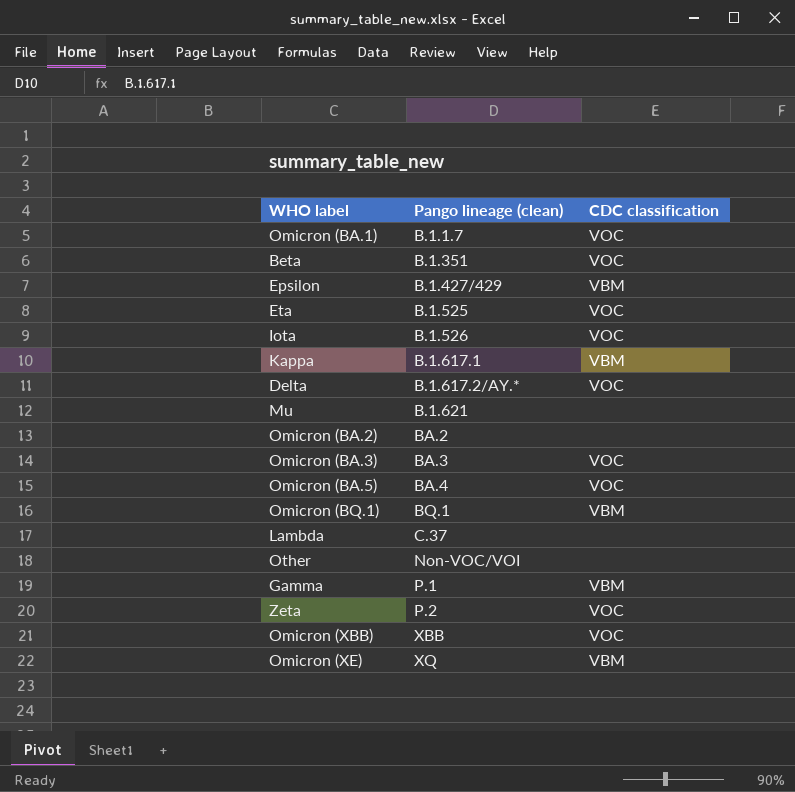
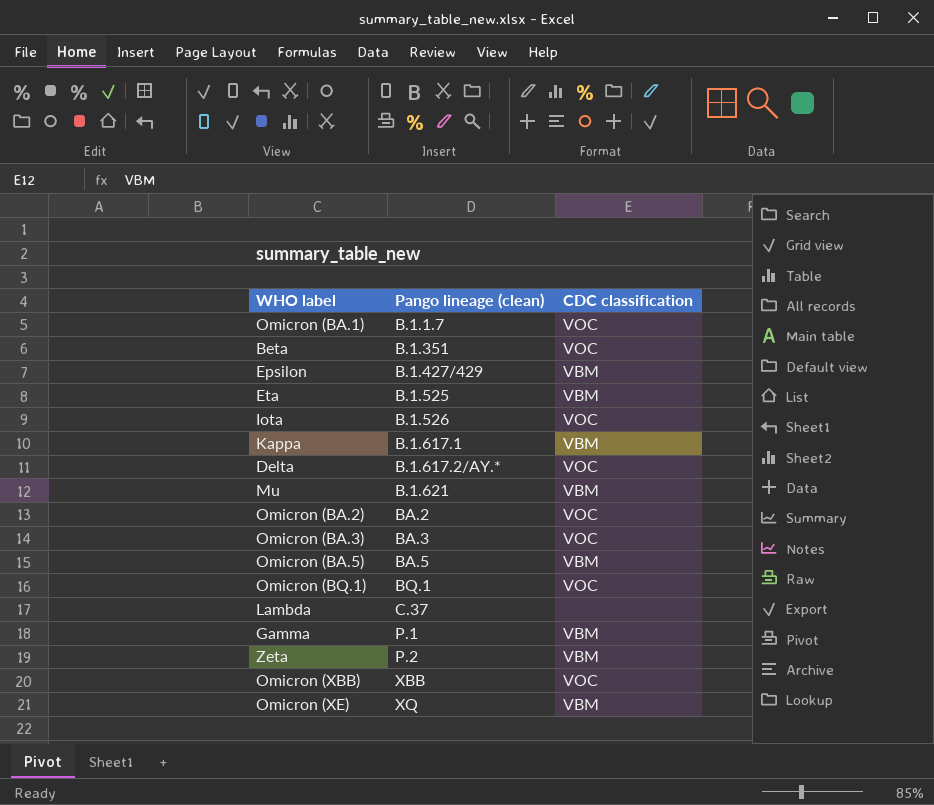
row Other: Non-VOC/VOI | none -> none
Eta | CDC classification: VOC -> VBM
Mu | CDC classification: none -> VBM
Omicron (BA.2) | CDC classification: none -> VOC
Omicron (BA.5) | Pango lineage (clean): BA.4 -> BA.5
Omicron (BA.5) | CDC classification: VOC -> VBM
Omicron (BQ.1) | CDC classification: VBM -> VOC
Zeta | CDC classification: VOC -> VBM

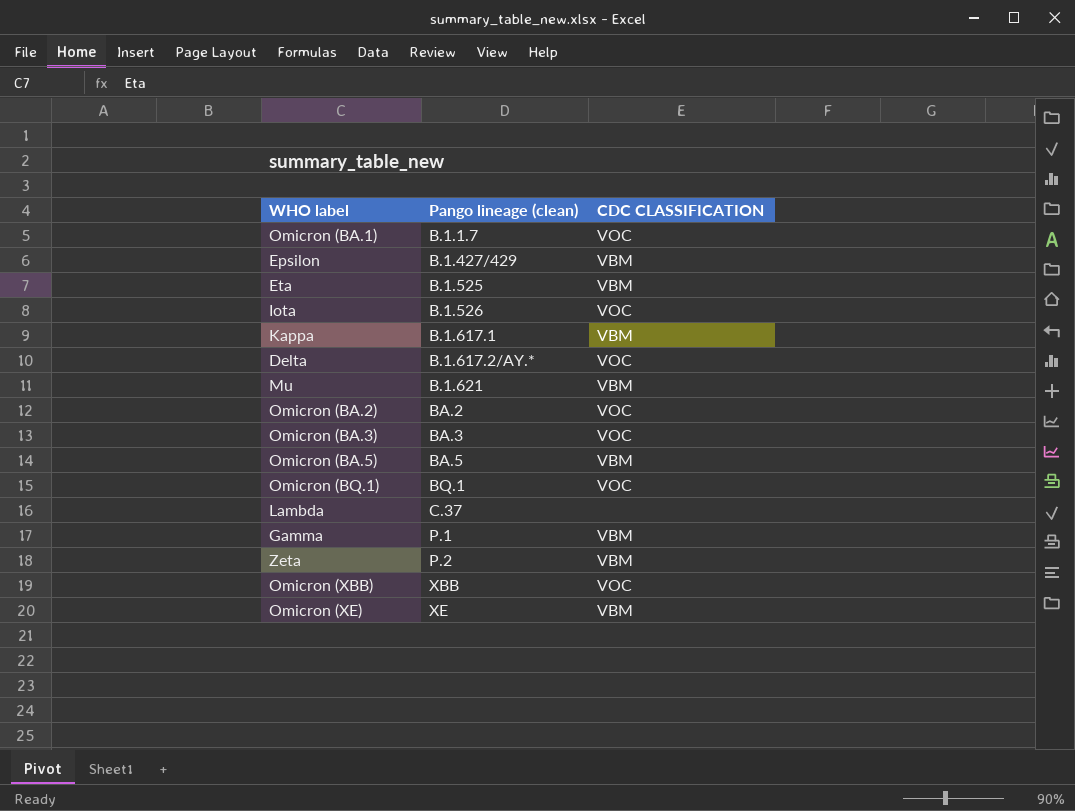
column name: CDC classification -> CDC CLASSIFICATION
row Beta: B.1.351 | VOC -> none
Omicron (XE) | Pango lineage (clean): XQ -> XE

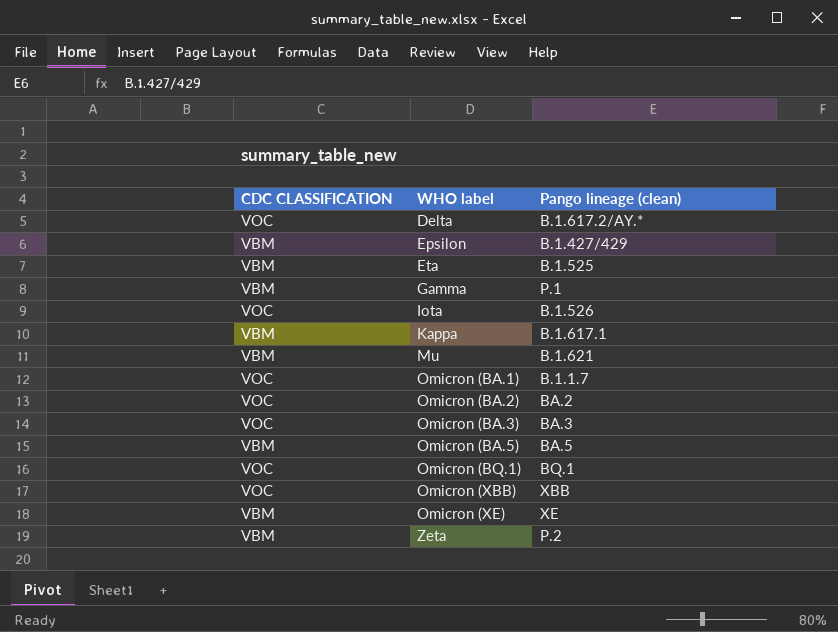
row order: Pango lineage (clean) ascending -> WHO label ascending
column CDC CLASSIFICATION | position: 3 -> 1
row Lambda: C.37 | none -> none

